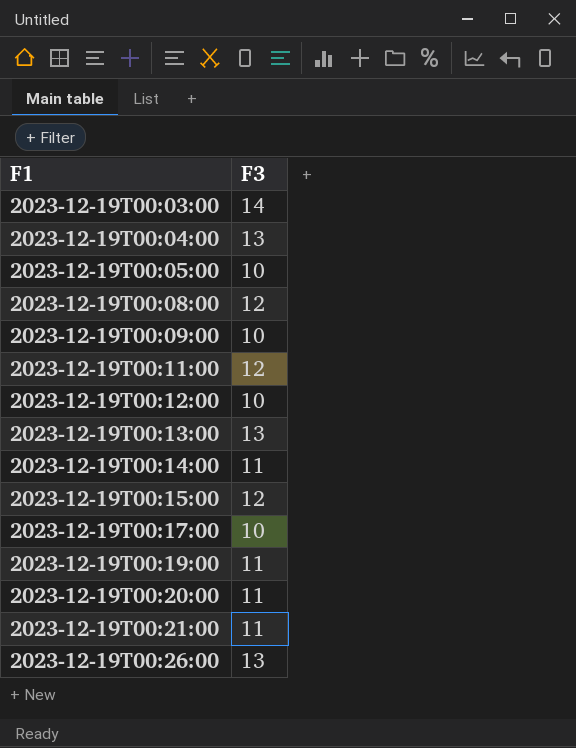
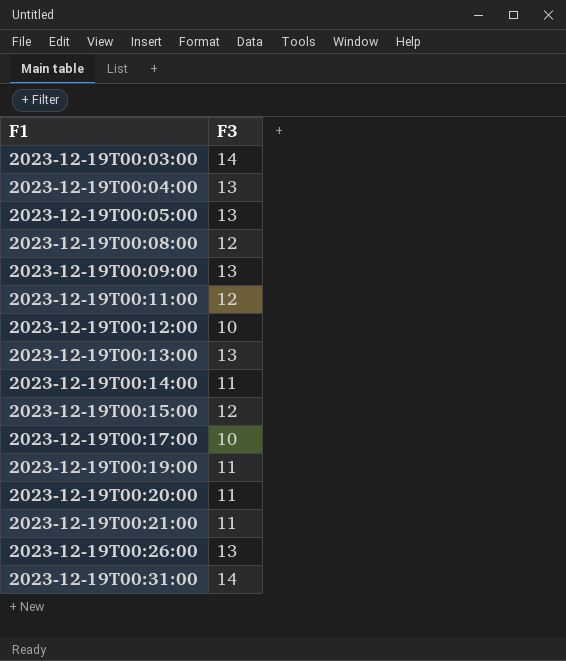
2023-12-19T00:05:00 | F3: 10 -> 13
2023-12-19T00:09:00 | F3: 10 -> 13
row 2023-12-19T00:31:00: none -> 14

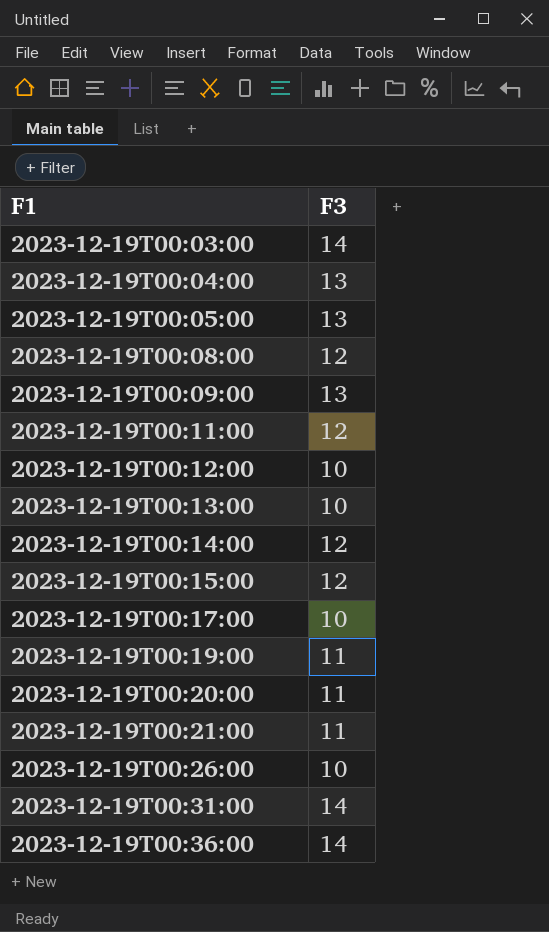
2023-12-19T00:13:00 | F3: 13 -> 10
2023-12-19T00:14:00 | F3: 11 -> 12
2023-12-19T00:26:00 | F3: 13 -> 10
row 2023-12-19T00:36:00: none -> 14

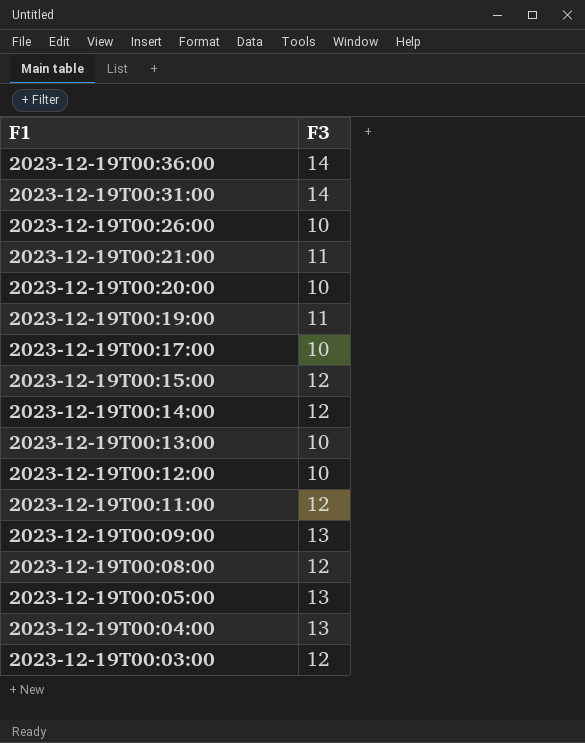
row order: F1 ascending -> F1 descending
2023-12-19T00:20:00 | F3: 11 -> 10
2023-12-19T00:03:00 | F3: 14 -> 12

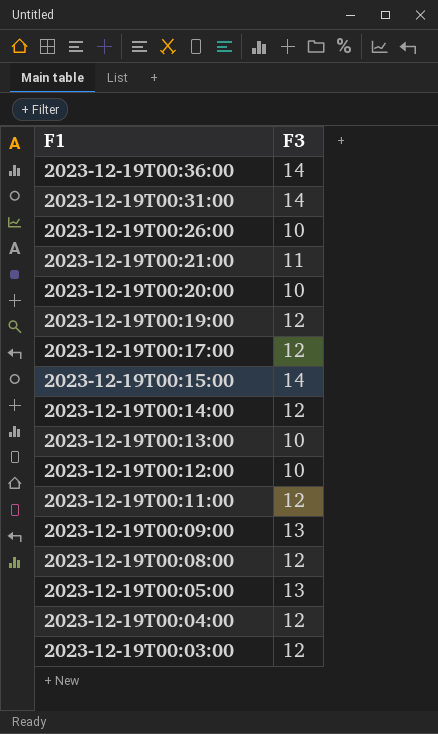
2023-12-19T00:19:00 | F3: 11 -> 12
2023-12-19T00:17:00 | F3: 10 -> 12
2023-12-19T00:15:00 | F3: 12 -> 14
2023-12-19T00:04:00 | F3: 13 -> 12

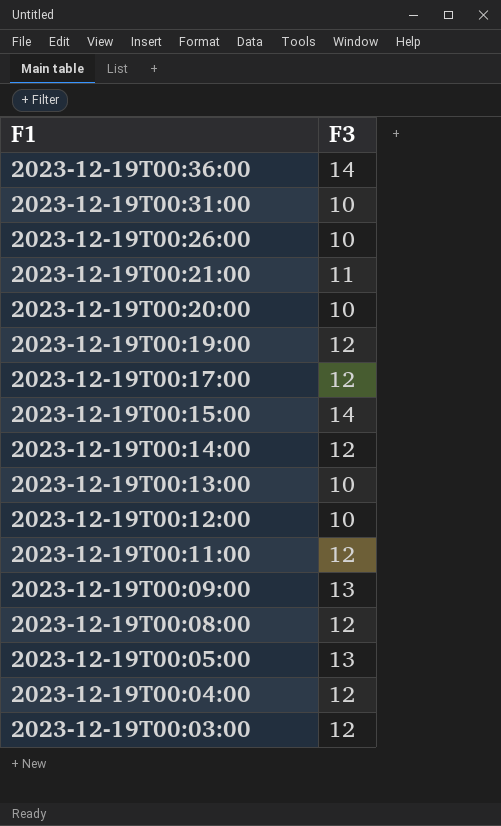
2023-12-19T00:31:00 | F3: 14 -> 10

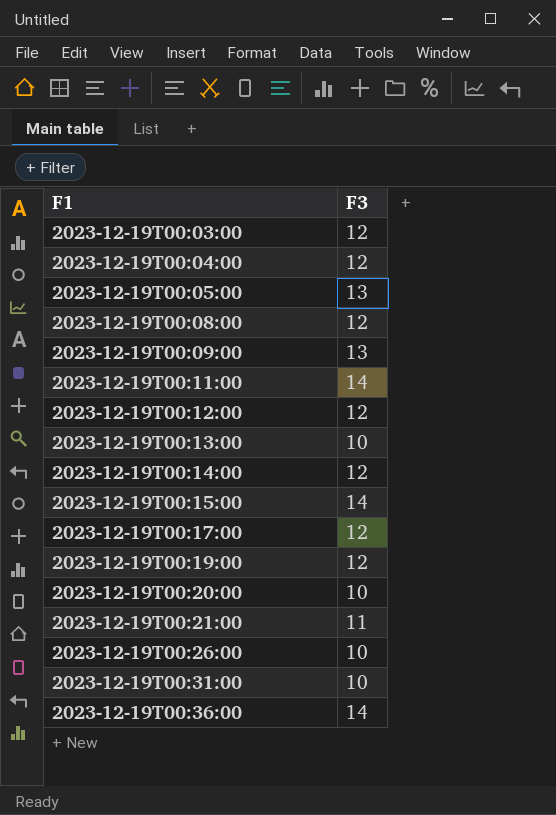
row order: F1 descending -> F1 ascending
2023-12-19T00:11:00 | F3: 12 -> 14
2023-12-19T00:12:00 | F3: 10 -> 12

